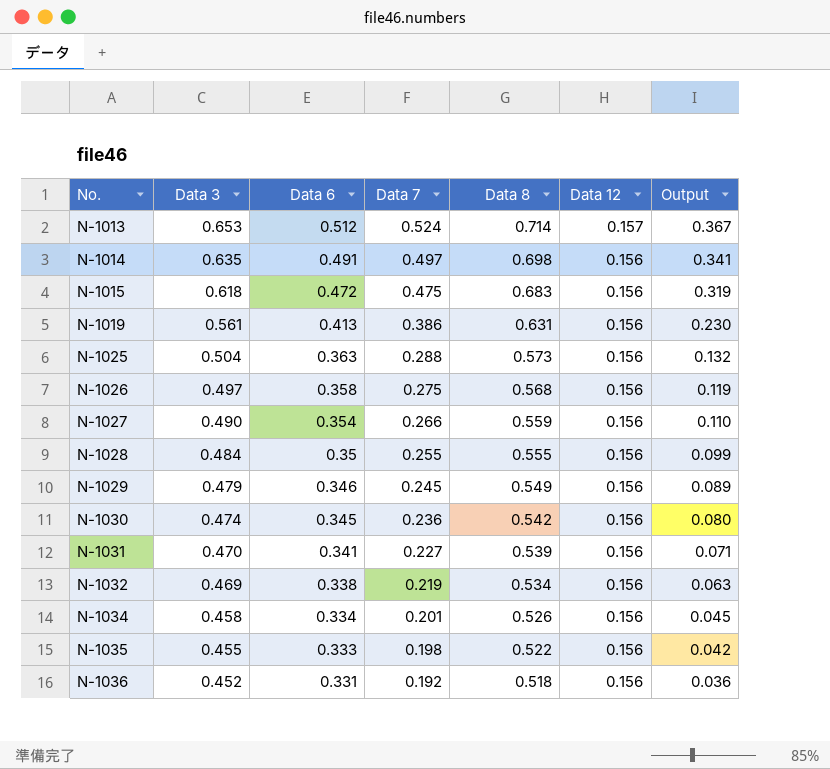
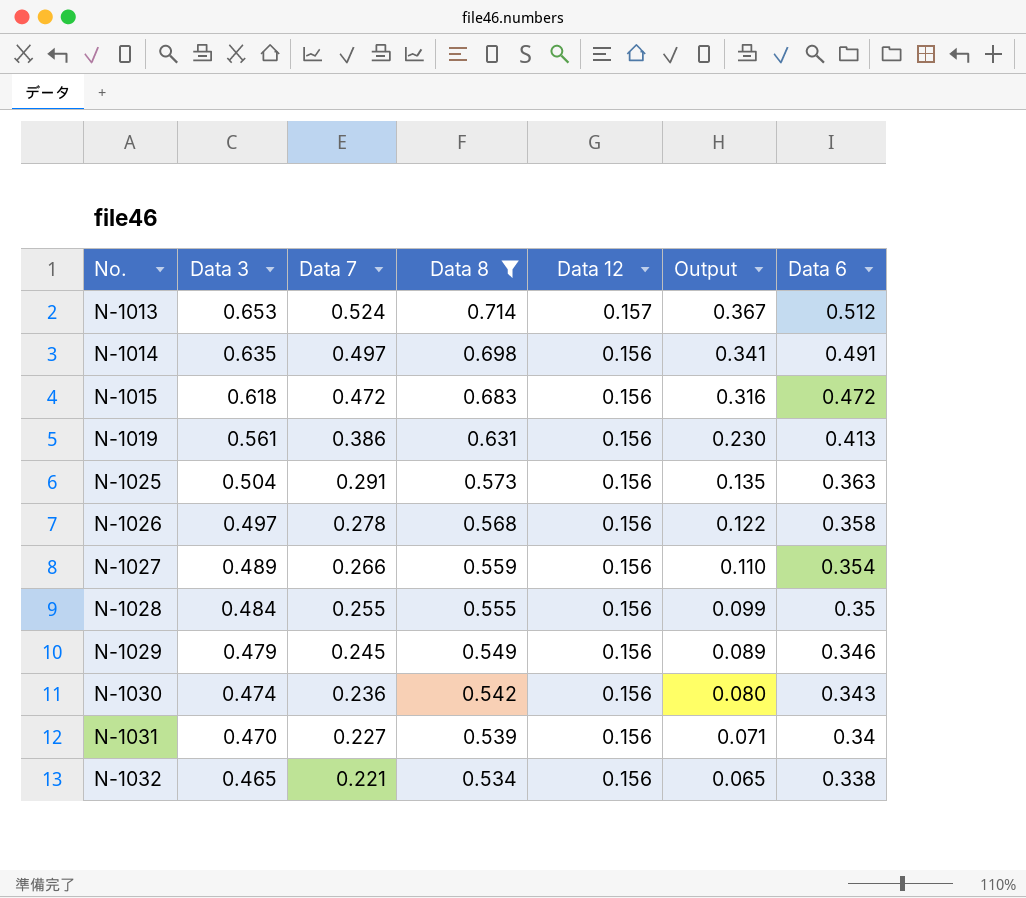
filter: none -> Data 8 >= 0.534
column Data 6 | position: 3 -> 7
N-1015 | Data 7: 0.475 -> 0.472
N-1015 | Output: 0.319 -> 0.316
N-1025 | Data 7: 0.288 -> 0.291
N-1025 | Output: 0.132 -> 0.135
N-1026 | Data 7: 0.275 -> 0.278
N-1026 | Output: 0.119 -> 0.122
N-1027 | Data 3: 0.490 -> 0.489
N-1030 | Data 6: 0.345 -> 0.343
N-1031 | Data 6: 0.341 -> 0.34
N-1032 | Data 3: 0.469 -> 0.465
N-1032 | Data 7: 0.219 -> 0.221
N-1032 | Output: 0.063 -> 0.065

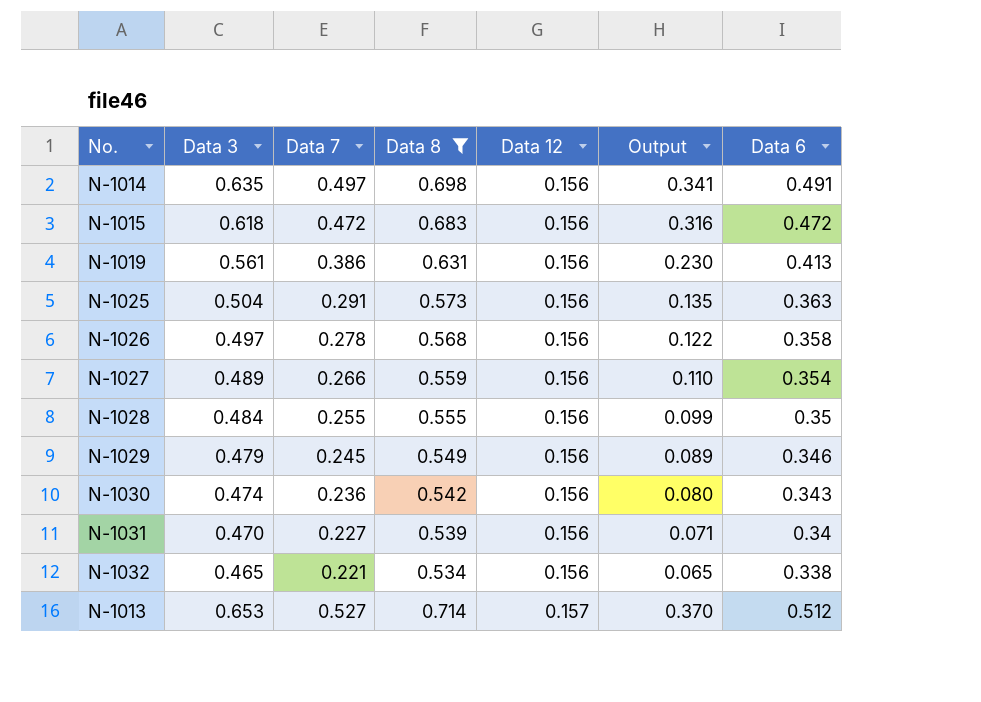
row order: No. ascending -> Data 12 ascending
N-1013 | Data 7: 0.524 -> 0.527
N-1013 | Output: 0.367 -> 0.370

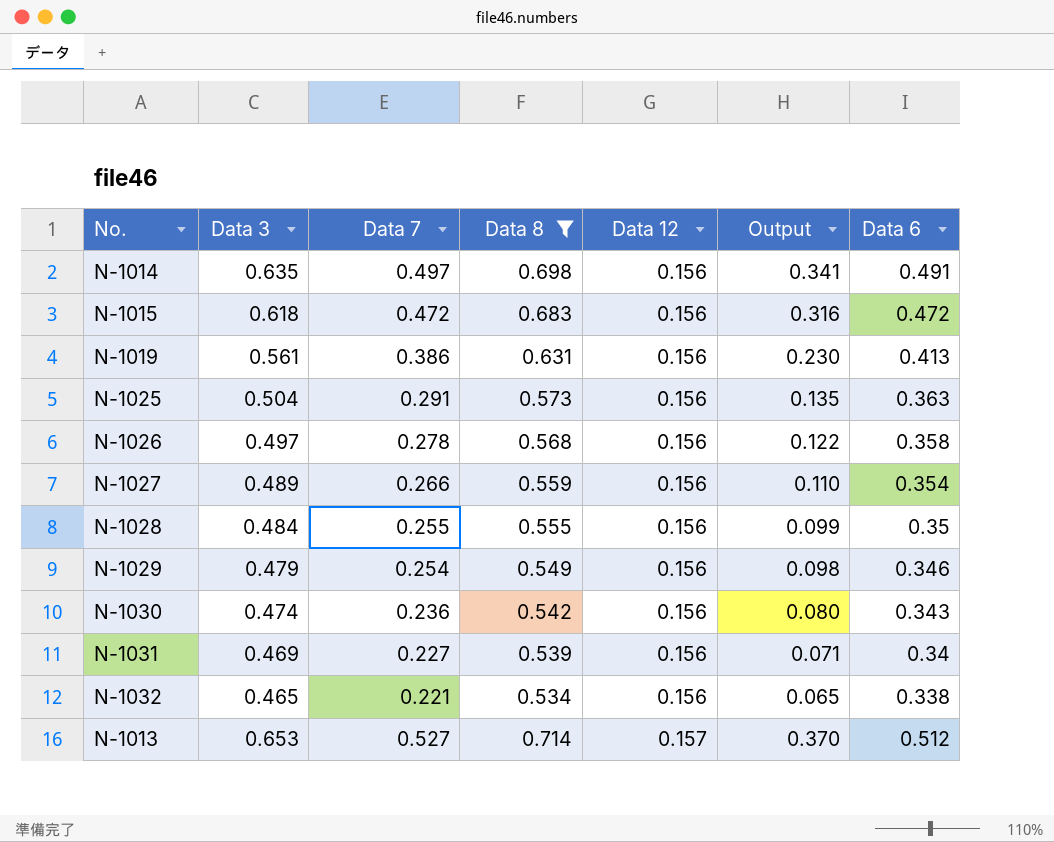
N-1029 | Data 7: 0.245 -> 0.254
N-1029 | Output: 0.089 -> 0.098
N-1031 | Data 3: 0.470 -> 0.469

